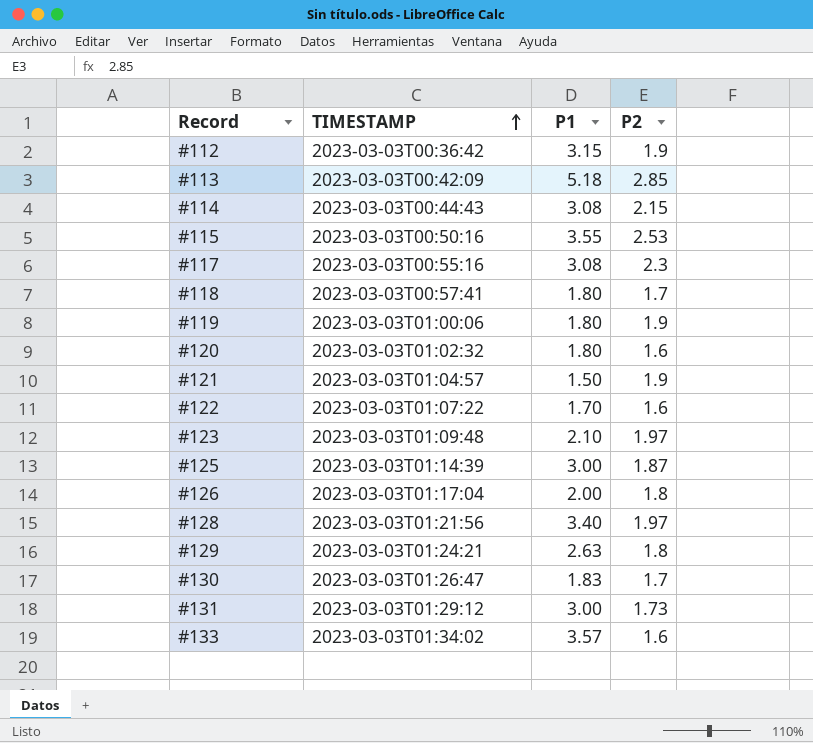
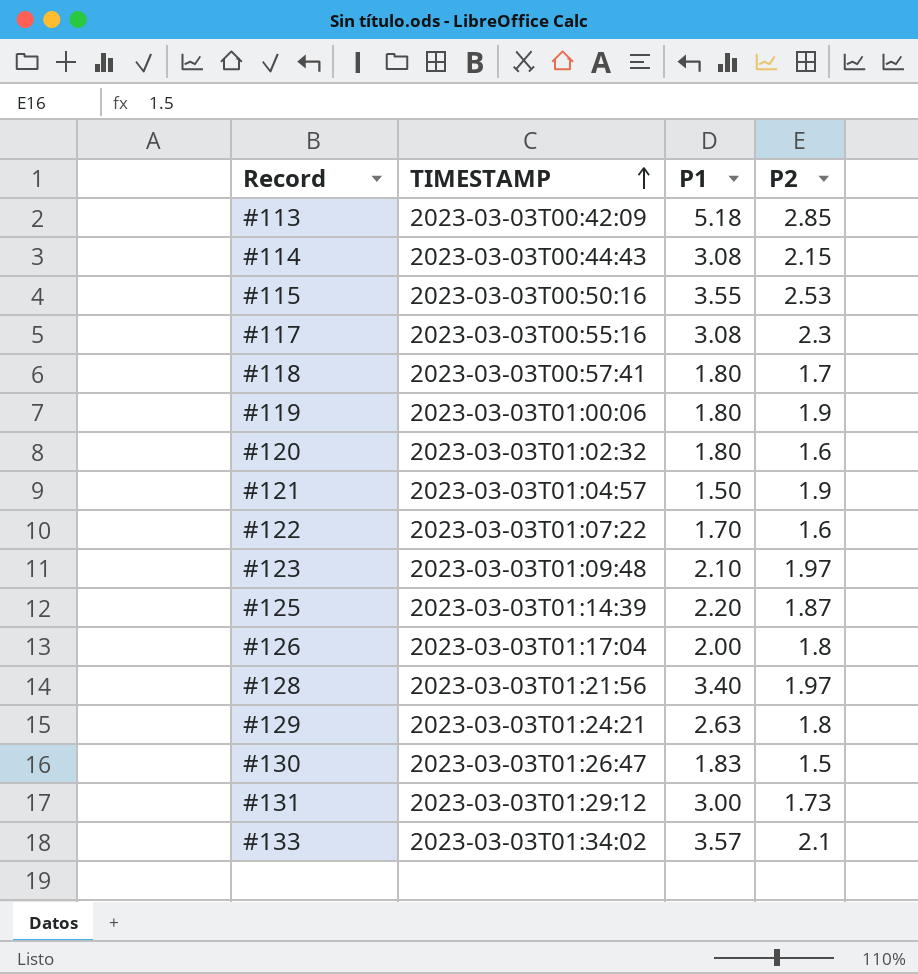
row #112: 2023-03-03T00:36:42 | 3.15 | 1.9 -> none
#125 | P1: 3.00 -> 2.20
#130 | P2: 1.7 -> 1.5
#133 | P2: 1.6 -> 2.1

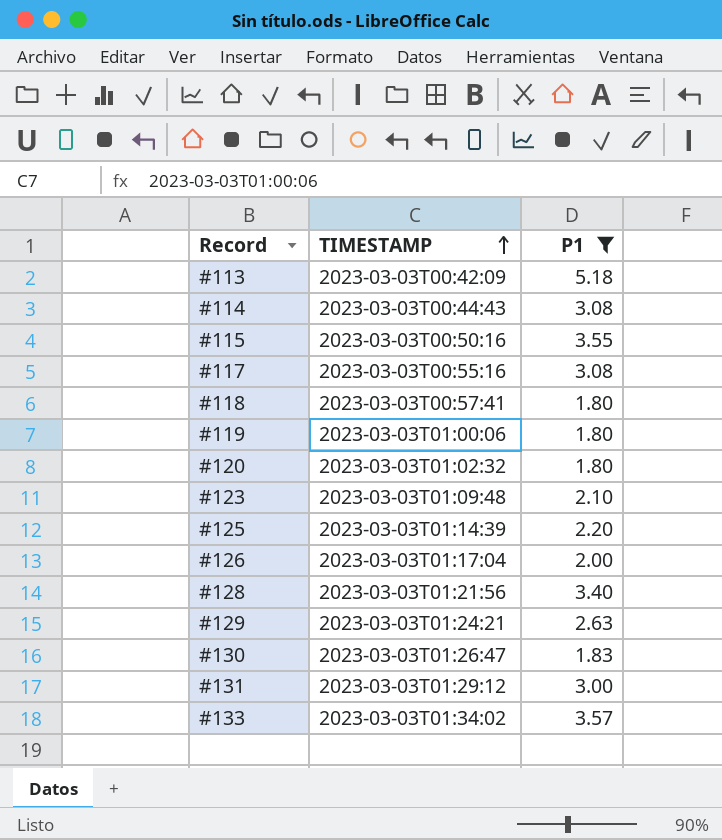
filter: none -> P1 >= 1.80
column P2 | position: 4 -> none

